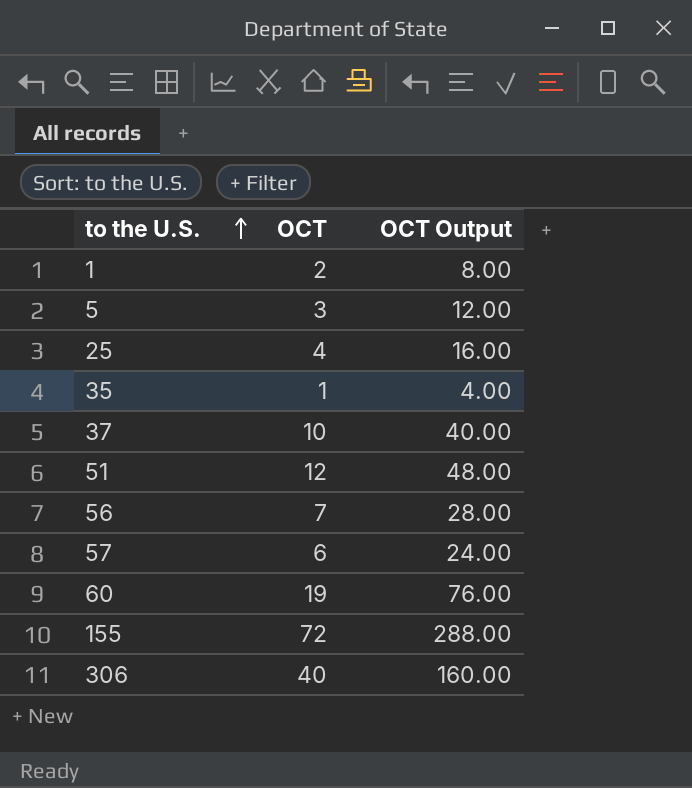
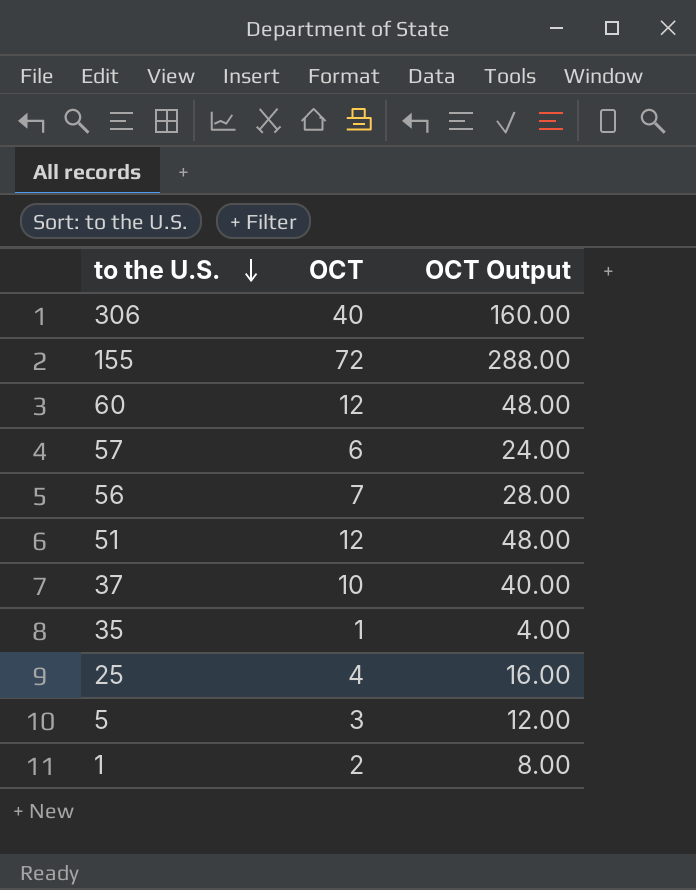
row order: to the U.S. ascending -> to the U.S. descending
60 | OCT: 19 -> 12
60 | OCT Output: 76.00 -> 48.00

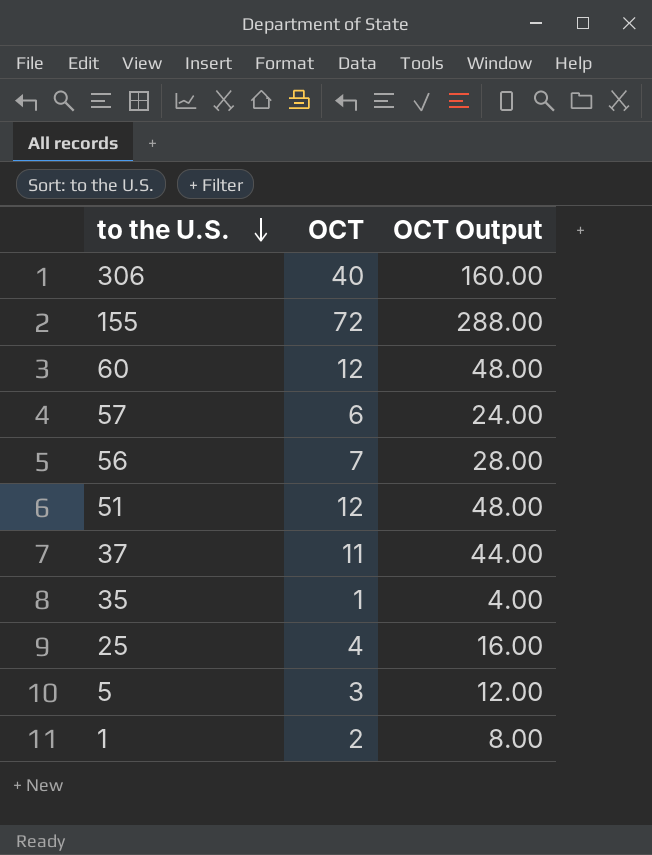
37 | OCT: 10 -> 11
37 | OCT Output: 40.00 -> 44.00

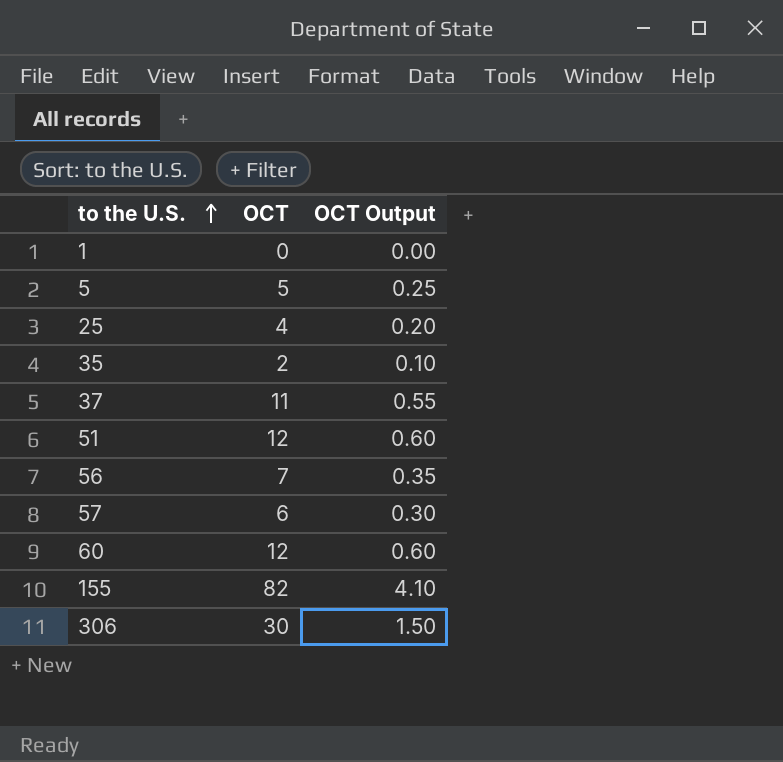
row order: to the U.S. descending -> to the U.S. ascending
column OCT Output | formula: [OCT] * 4 -> [OCT] * 0.05
1 | OCT: 2 -> 0
5 | OCT: 3 -> 5
35 | OCT: 1 -> 2
155 | OCT: 72 -> 82
306 | OCT: 40 -> 30

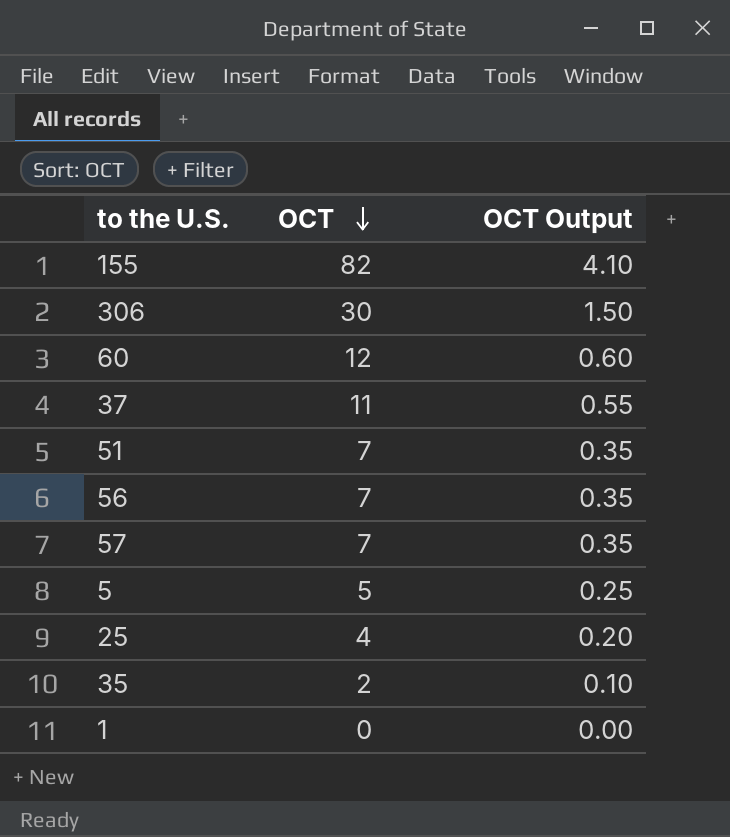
row order: to the U.S. ascending -> OCT descending
51 | OCT: 12 -> 7
51 | OCT Output: 0.60 -> 0.35
57 | OCT: 6 -> 7
57 | OCT Output: 0.30 -> 0.35

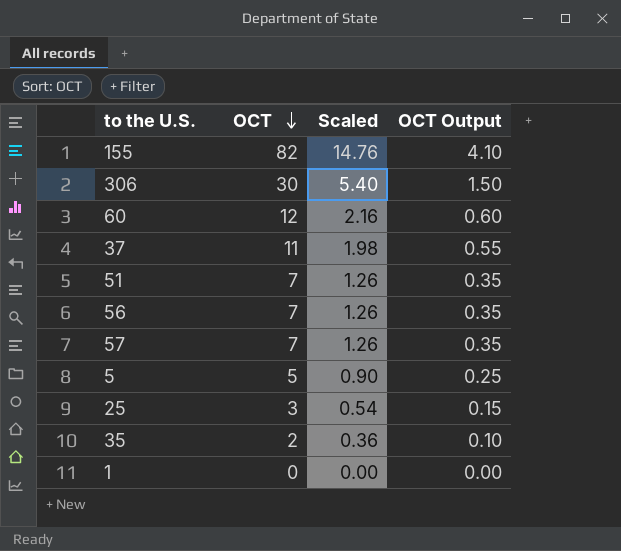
column Scaled | formula: none -> [OCT] * 0.18
25 | OCT: 4 -> 3
25 | OCT Output: 0.20 -> 0.15

